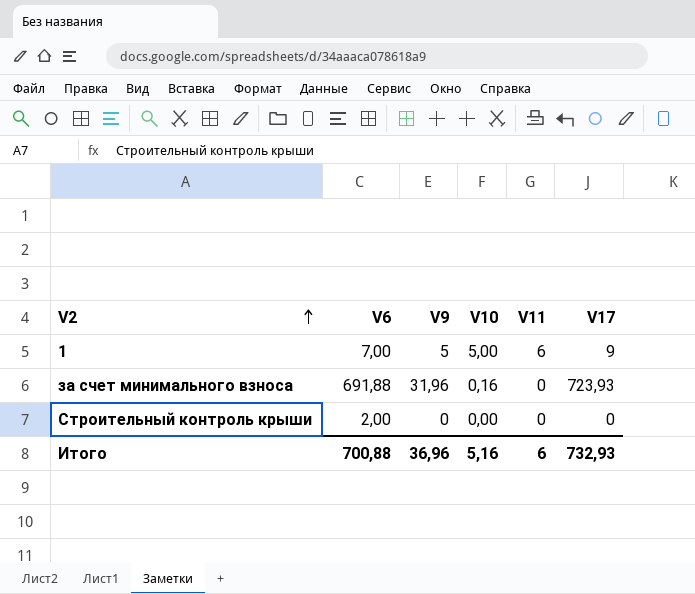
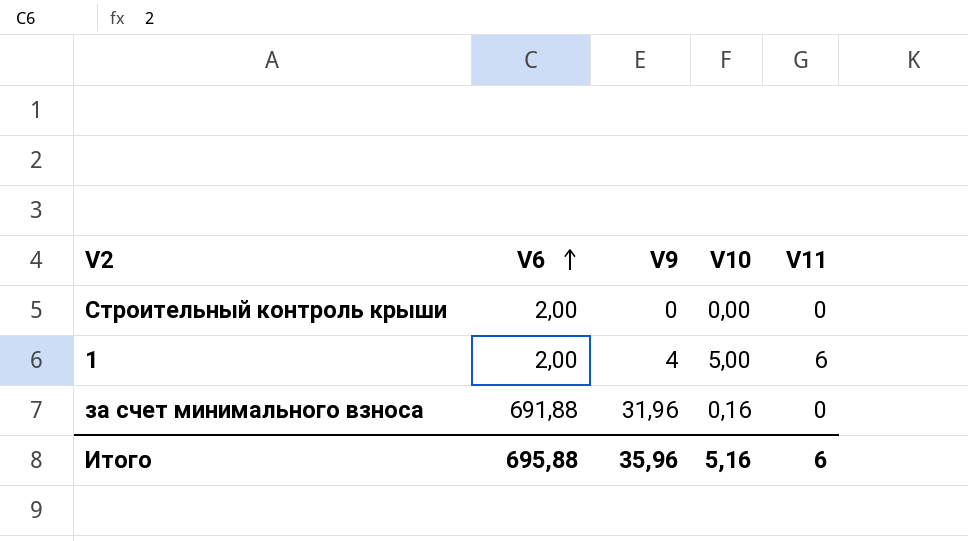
row order: V2 ascending -> V6 ascending
column V17 | position: 6 -> none
1 | V6: 7,00 -> 2,00
1 | V9: 5 -> 4
Итого | V6: 700,88 -> 695,88
Итого | V9: 36,96 -> 35,96

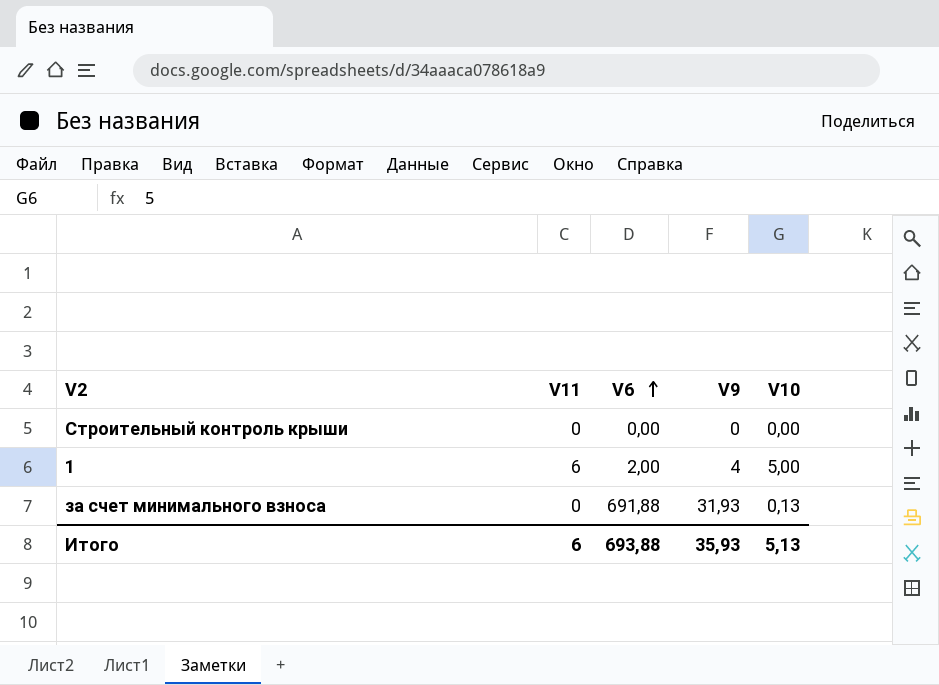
column V11 | position: 5 -> 2
Строительный контроль крыши | V6: 2,00 -> 0,00
за счет минимального взноса | V9: 31,96 -> 31,93
за счет минимального взноса | V10: 0,16 -> 0,13
Итого | V6: 695,88 -> 693,88
Итого | V9: 35,96 -> 35,93
Итого | V10: 5,16 -> 5,13

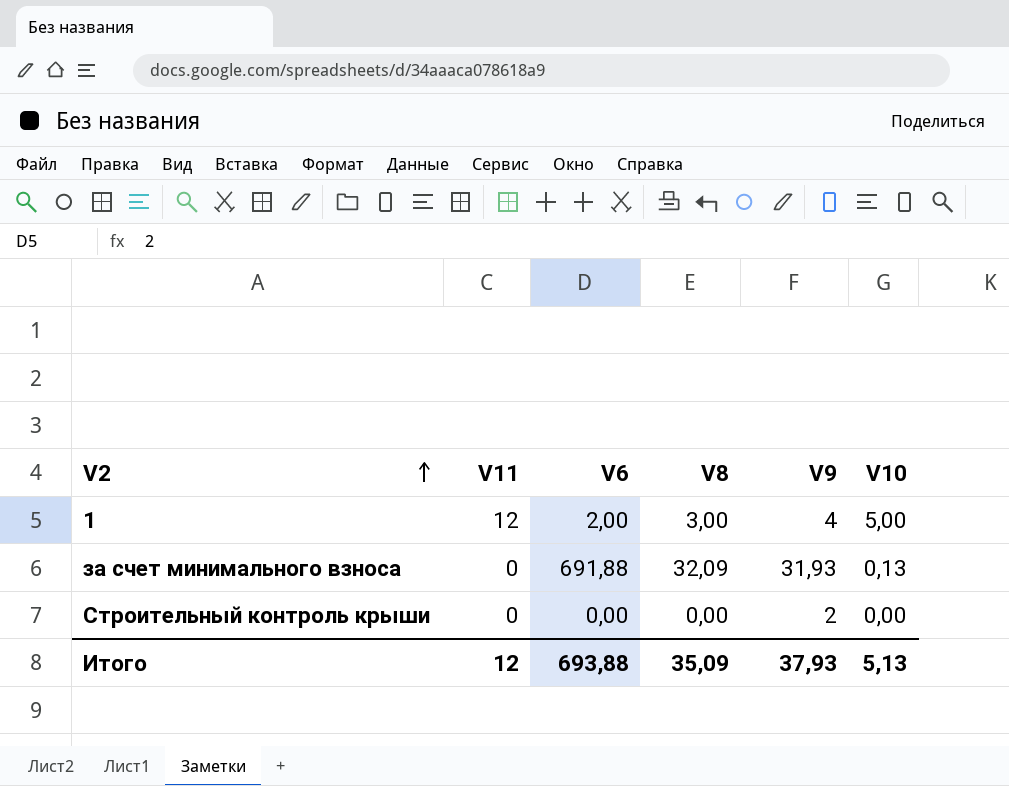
row order: V6 ascending -> V2 ascending
column V8 | position: none -> 4
1 | V11: 6 -> 12
Строительный контроль крыши | V9: 0 -> 2
Итого | V11: 6 -> 12
Итого | V9: 35,93 -> 37,93

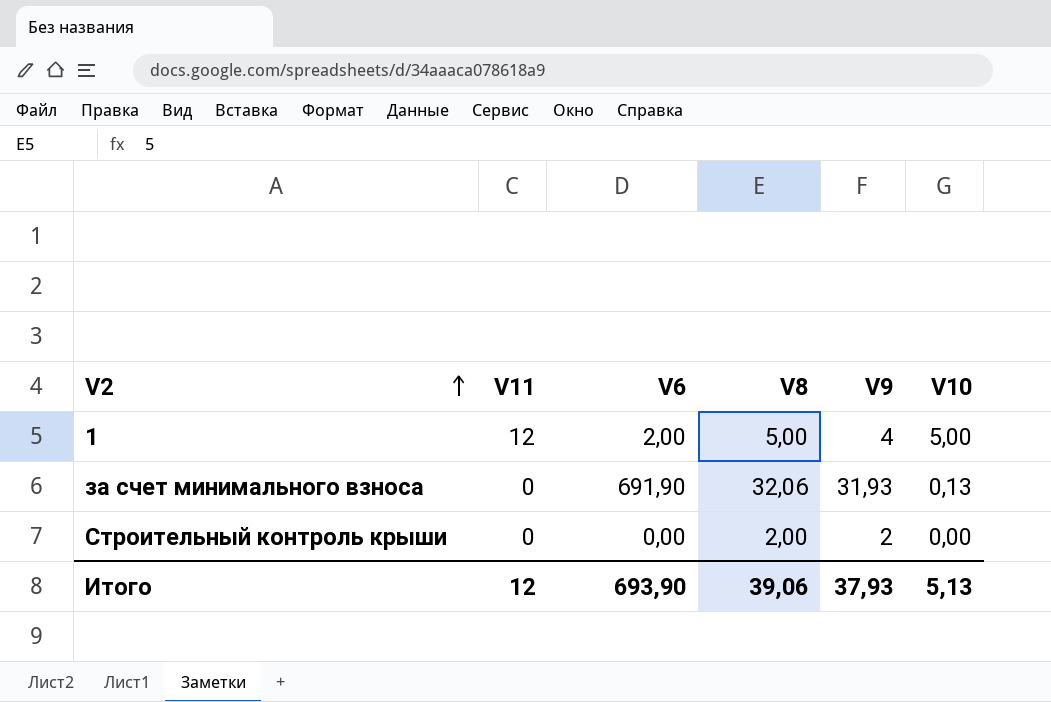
1 | V8: 3,00 -> 5,00
за счет минимального взноса | V6: 691,88 -> 691,90
за счет минимального взноса | V8: 32,09 -> 32,06
Строительный контроль крыши | V8: 0,00 -> 2,00
Итого | V6: 693,88 -> 693,90
Итого | V8: 35,09 -> 39,06

